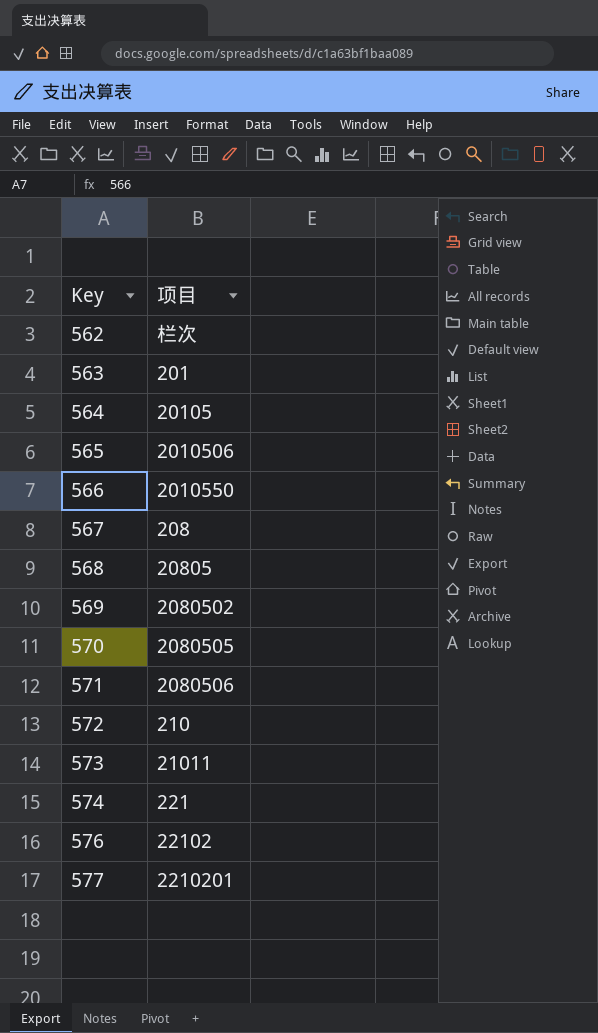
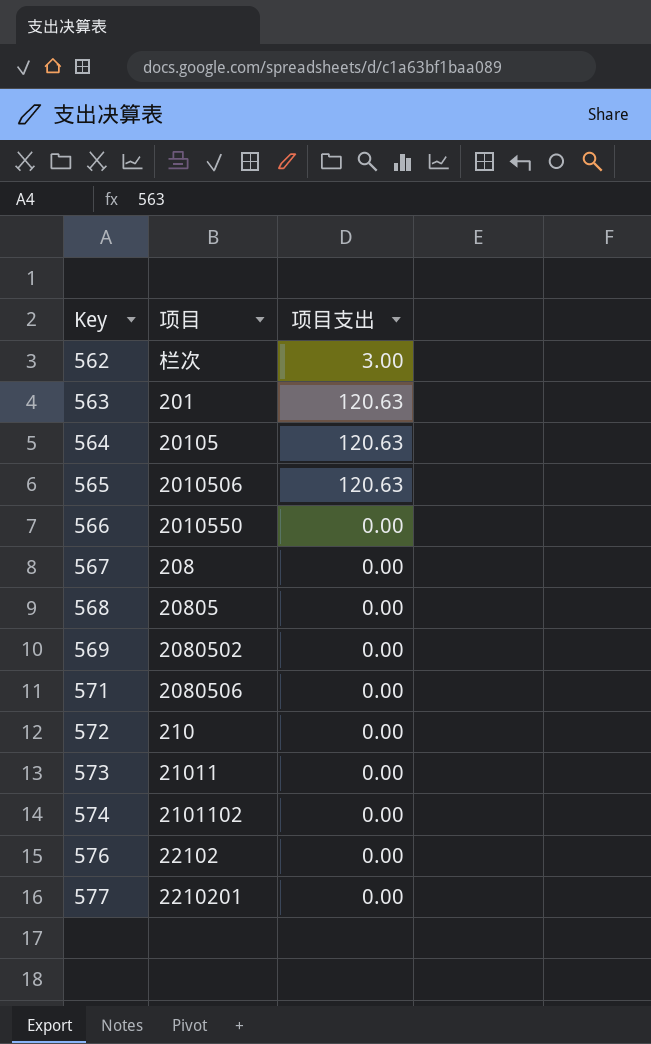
column 项目支出 | position: none -> 3
row 570: 2080505 -> none
574 | 项目: 221 -> 2101102

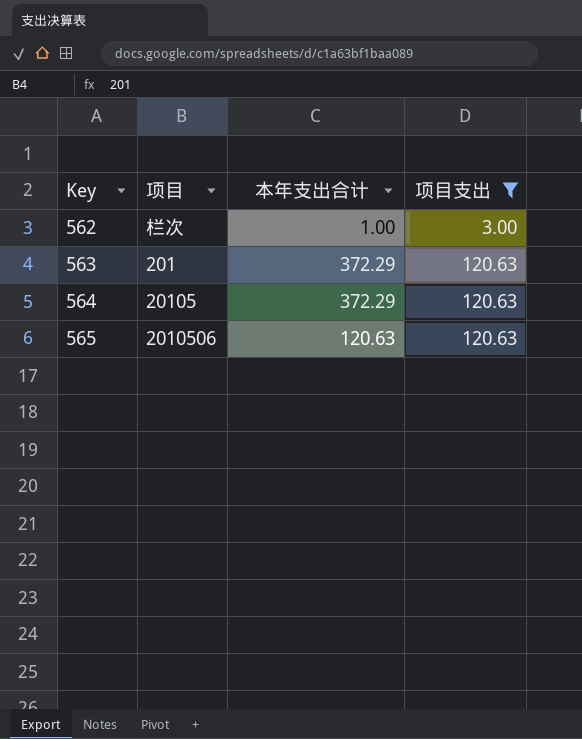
filter: none -> 项目支出 != 0.00
column 本年支出合计 | position: none -> 3

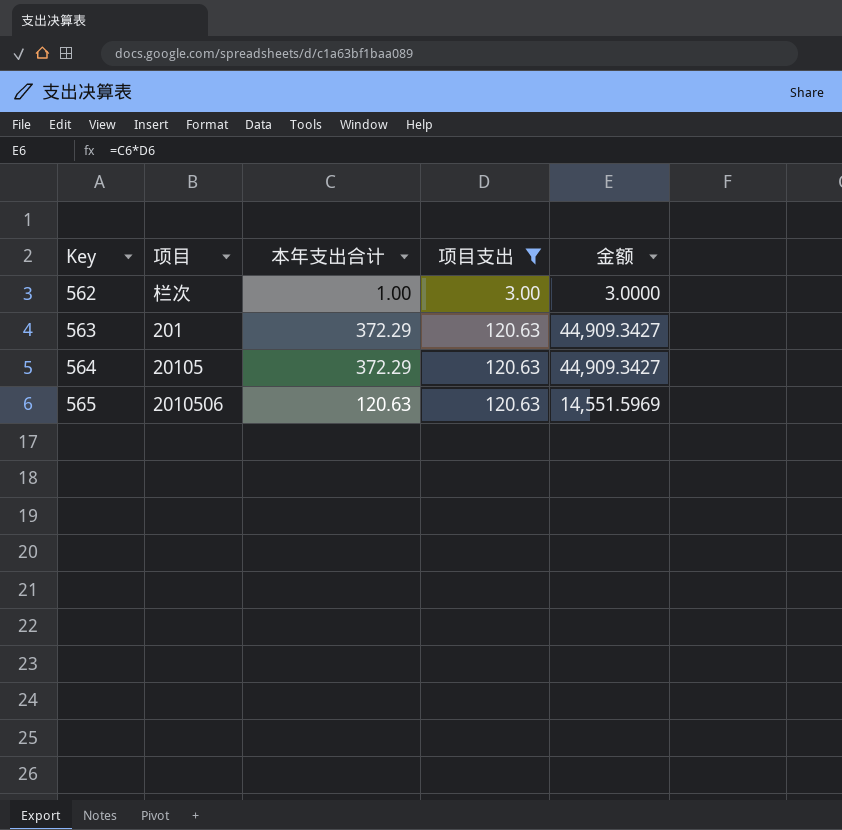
column 金额 | formula: none -> [本年支出合计] * [项目支出]

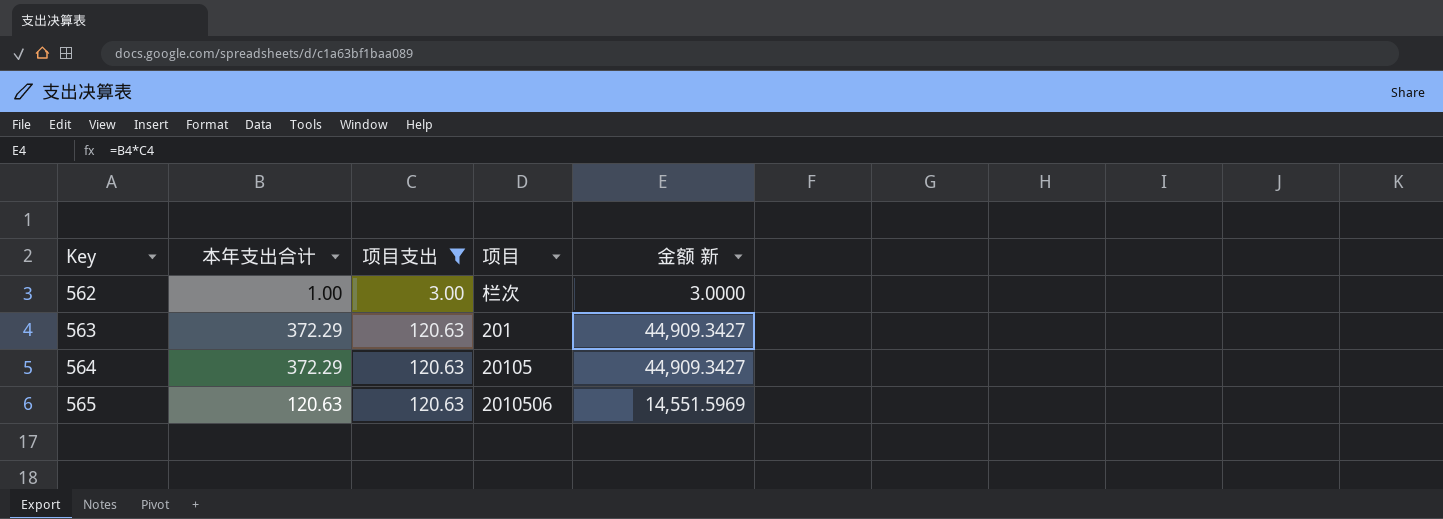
column 项目 | position: 2 -> 4
column name: 金额 -> 金额 新

